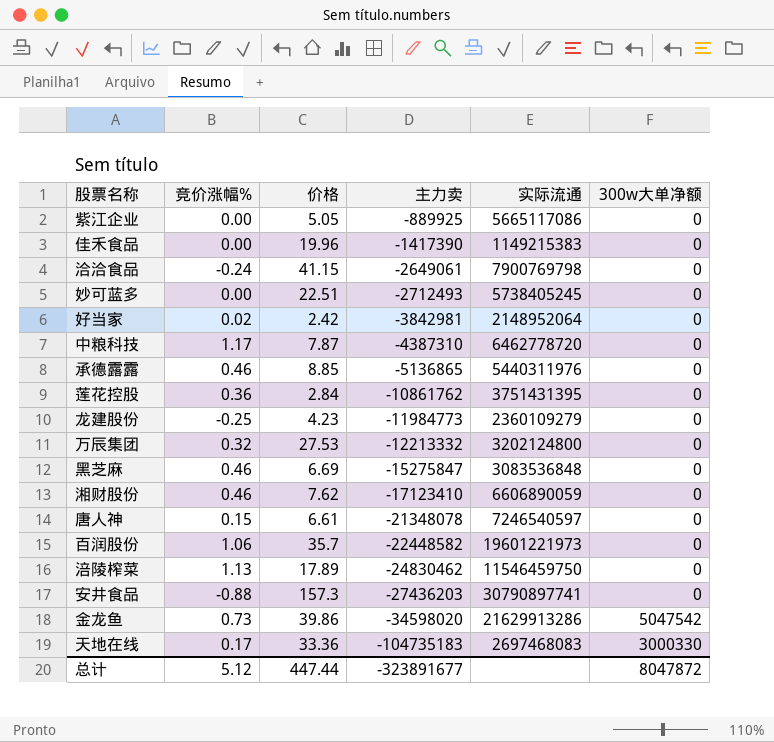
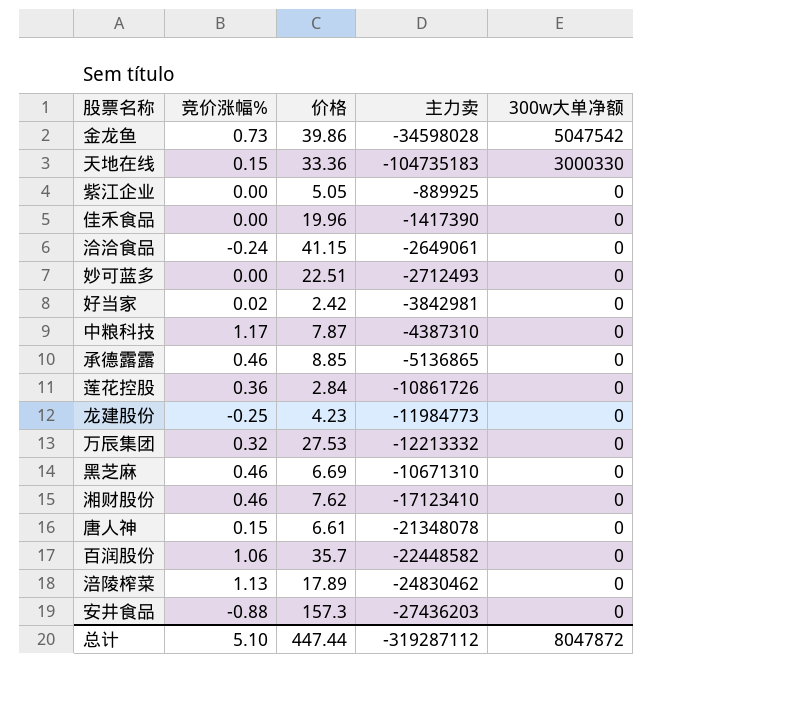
row order: 主力卖 descending -> 300w大单净额 descending
column 实际流通 | position: 5 -> none
金龙鱼 | 主力卖: -34598020 -> -34598028
天地在线 | 竞价涨幅%: 0.17 -> 0.15
莲花控股 | 主力卖: -10861762 -> -10861726
黑芝麻 | 主力卖: -15275847 -> -10671310
总计 | 竞价涨幅%: 5.12 -> 5.10
总计 | 主力卖: -323891677 -> -319287112

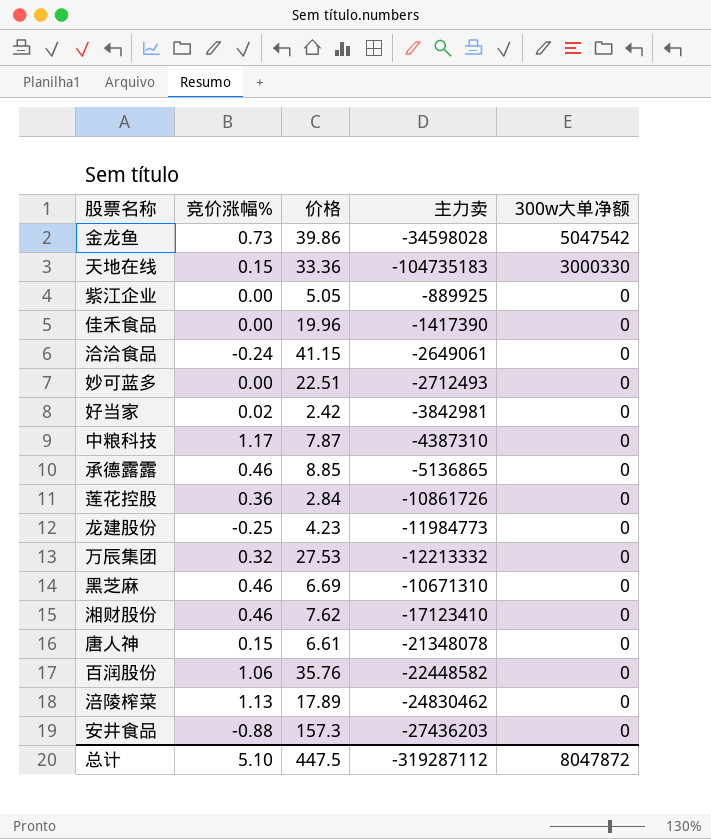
百润股份 | 价格: 35.7 -> 35.76
总计 | 价格: 447.44 -> 447.5

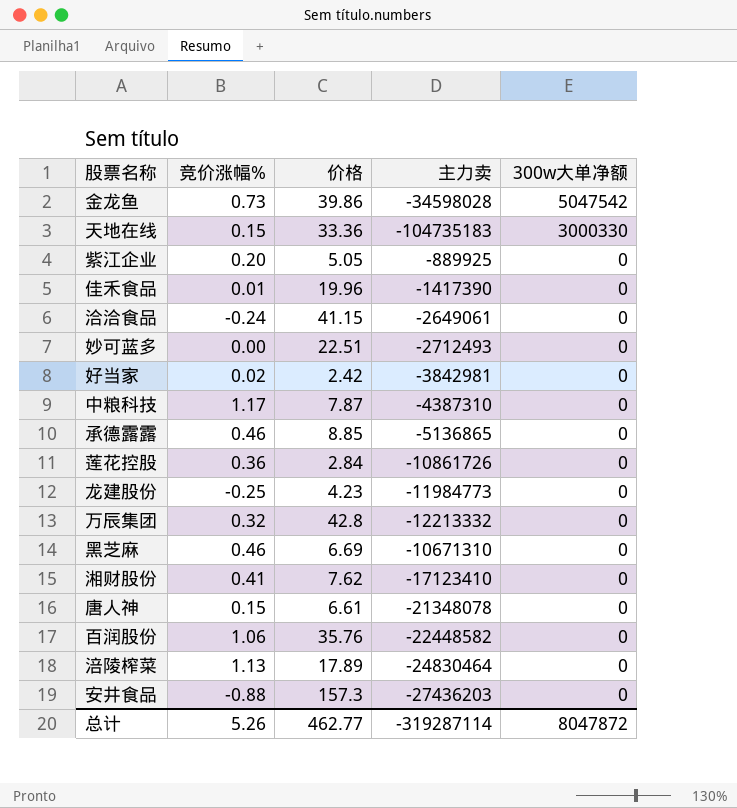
紫江企业 | 竞价涨幅%: 0.00 -> 0.20
佳禾食品 | 竞价涨幅%: 0.00 -> 0.01
万辰集团 | 价格: 27.53 -> 42.8
湘财股份 | 竞价涨幅%: 0.46 -> 0.41
涪陵榨菜 | 主力卖: -24830462 -> -24830464
总计 | 竞价涨幅%: 5.10 -> 5.26
总计 | 价格: 447.5 -> 462.77
总计 | 主力卖: -319287112 -> -319287114

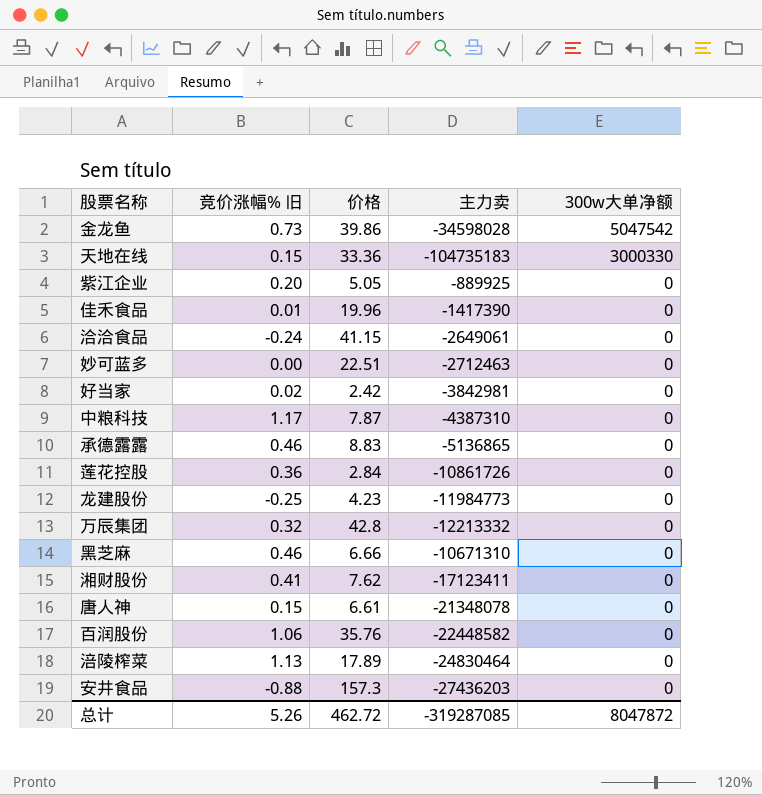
column name: 竞价涨幅% -> 竞价涨幅% 旧
妙可蓝多 | 主力卖: -2712493 -> -2712463
承德露露 | 价格: 8.85 -> 8.83
黑芝麻 | 价格: 6.69 -> 6.66
湘财股份 | 主力卖: -17123410 -> -17123411
总计 | 价格: 462.77 -> 462.72
总计 | 主力卖: -319287114 -> -319287085

